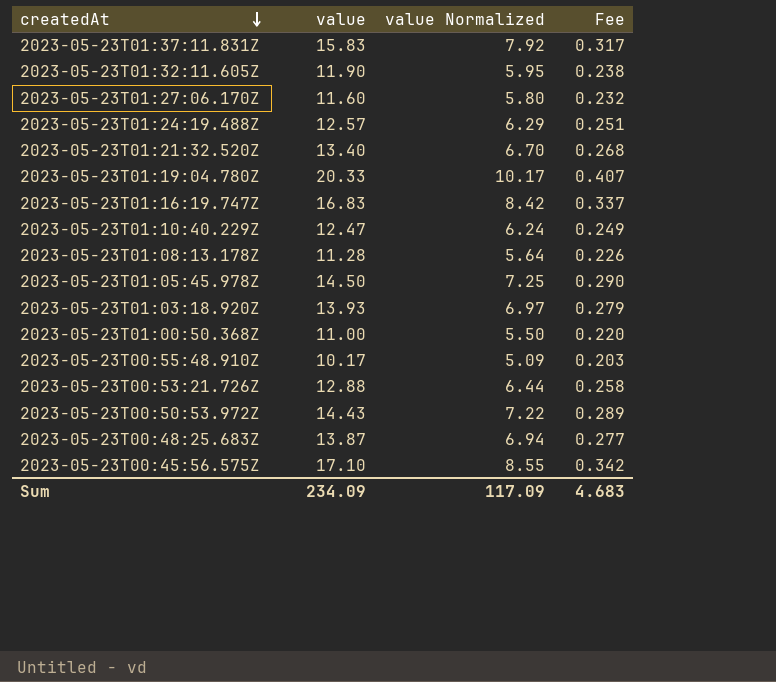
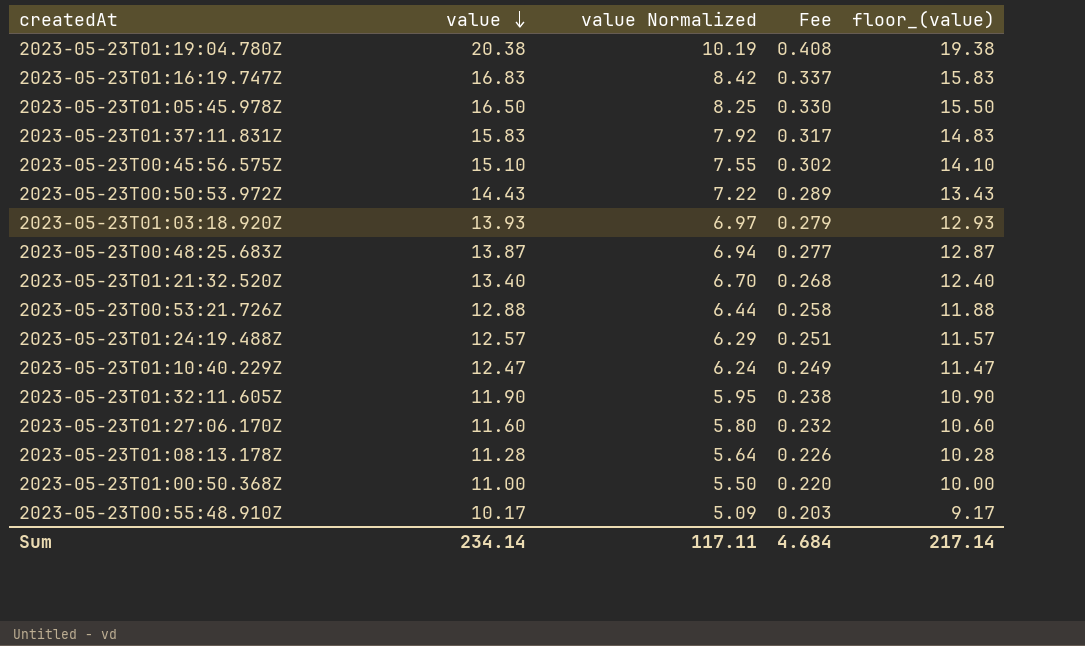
row order: createdAt descending -> value descending
column floor_(value) | formula: none -> [value] - 1
2023-05-23T01:19:04.780Z | value: 20.33 -> 20.38
2023-05-23T01:19:04.780Z | value Normalized: 10.17 -> 10.19
2023-05-23T01:19:04.780Z | Fee: 0.407 -> 0.408
2023-05-23T01:05:45.978Z | value: 14.50 -> 16.50
2023-05-23T01:05:45.978Z | value Normalized: 7.25 -> 8.25
2023-05-23T01:05:45.978Z | Fee: 0.290 -> 0.330
2023-05-23T00:45:56.575Z | value: 17.10 -> 15.10
2023-05-23T00:45:56.575Z | value Normalized: 8.55 -> 7.55
2023-05-23T00:45:56.575Z | Fee: 0.342 -> 0.302
Sum | value: 234.09 -> 234.14
Sum | value Normalized: 117.09 -> 117.11
Sum | Fee: 4.683 -> 4.684

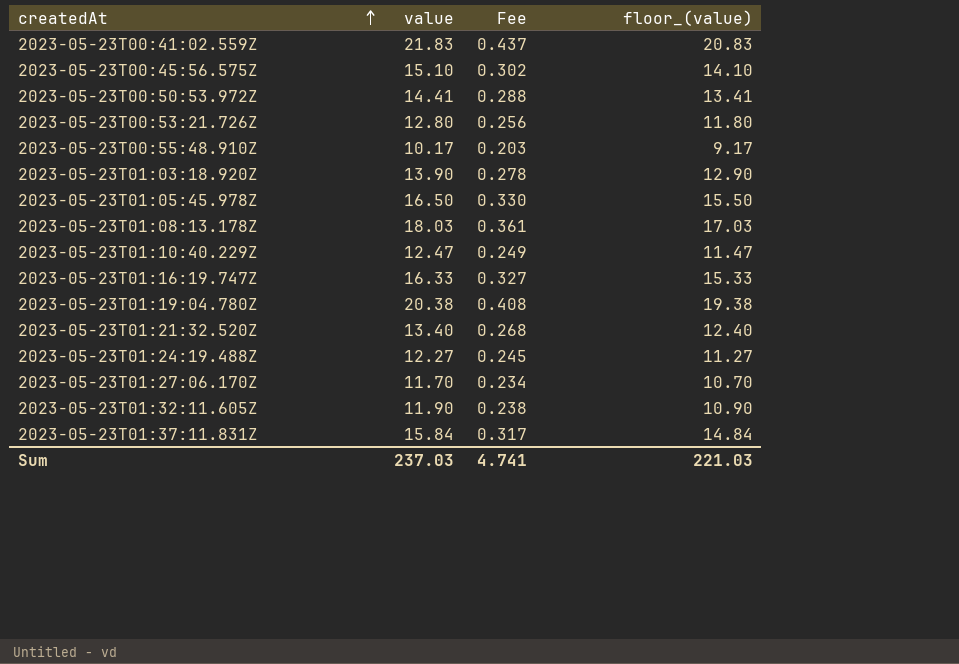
row order: value descending -> createdAt ascending
column value Normalized | formula: [value] * 0.5 -> none
row 2023-05-23T00:48:25.683Z: 13.87 | 6.94 | 0.277 | 12.87 -> none
row 2023-05-23T01:00:50.368Z: 11.00 | 5.50 | 0.220 | 10.00 -> none
row 2023-05-23T00:41:02.559Z: none -> 21.83 | 0.437 | 20.83
2023-05-23T00:50:53.972Z | value: 14.43 -> 14.41
2023-05-23T00:50:53.972Z | Fee: 0.289 -> 0.288
2023-05-23T00:50:53.972Z | floor_(value): 13.43 -> 13.41
2023-05-23T00:53:21.726Z | value: 12.88 -> 12.80
2023-05-23T00:53:21.726Z | Fee: 0.258 -> 0.256
2023-05-23T00:53:21.726Z | floor_(value): 11.88 -> 11.80
2023-05-23T01:03:18.920Z | value: 13.93 -> 13.90
2023-05-23T01:03:18.920Z | Fee: 0.279 -> 0.278
2023-05-23T01:03:18.920Z | floor_(value): 12.93 -> 12.90
2023-05-23T01:08:13.178Z | value: 11.28 -> 18.03
2023-05-23T01:08:13.178Z | Fee: 0.226 -> 0.361
2023-05-23T01:08:13.178Z | floor_(value): 10.28 -> 17.03
2023-05-23T01:16:19.747Z | value: 16.83 -> 16.33
2023-05-23T01:16:19.747Z | Fee: 0.337 -> 0.327
2023-05-23T01:16:19.747Z | floor_(value): 15.83 -> 15.33
2023-05-23T01:24:19.488Z | value: 12.57 -> 12.27
2023-05-23T01:24:19.488Z | Fee: 0.251 -> 0.245
2023-05-23T01:24:19.488Z | floor_(value): 11.57 -> 11.27
2023-05-23T01:27:06.170Z | value: 11.60 -> 11.70
2023-05-23T01:27:06.170Z | Fee: 0.232 -> 0.234
2023-05-23T01:27:06.170Z | floor_(value): 10.60 -> 10.70
2023-05-23T01:37:11.831Z | value: 15.83 -> 15.84
2023-05-23T01:37:11.831Z | floor_(value): 14.83 -> 14.84
Sum | value: 234.14 -> 237.03
Sum | Fee: 4.684 -> 4.741
Sum | floor_(value): 217.14 -> 221.03

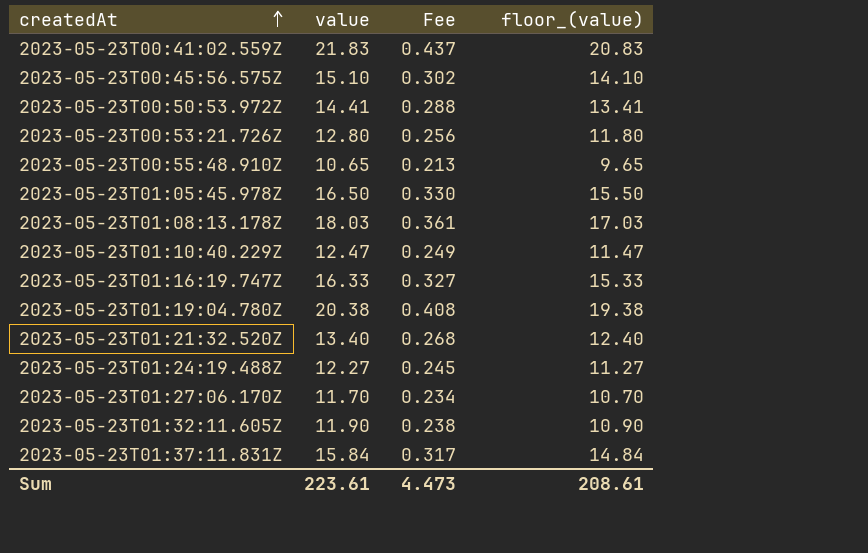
row 2023-05-23T01:03:18.920Z: 13.90 | 0.278 | 12.90 -> none
2023-05-23T00:55:48.910Z | value: 10.17 -> 10.65
2023-05-23T00:55:48.910Z | Fee: 0.203 -> 0.213
2023-05-23T00:55:48.910Z | floor_(value): 9.17 -> 9.65
Sum | value: 237.03 -> 223.61
Sum | Fee: 4.741 -> 4.473
Sum | floor_(value): 221.03 -> 208.61

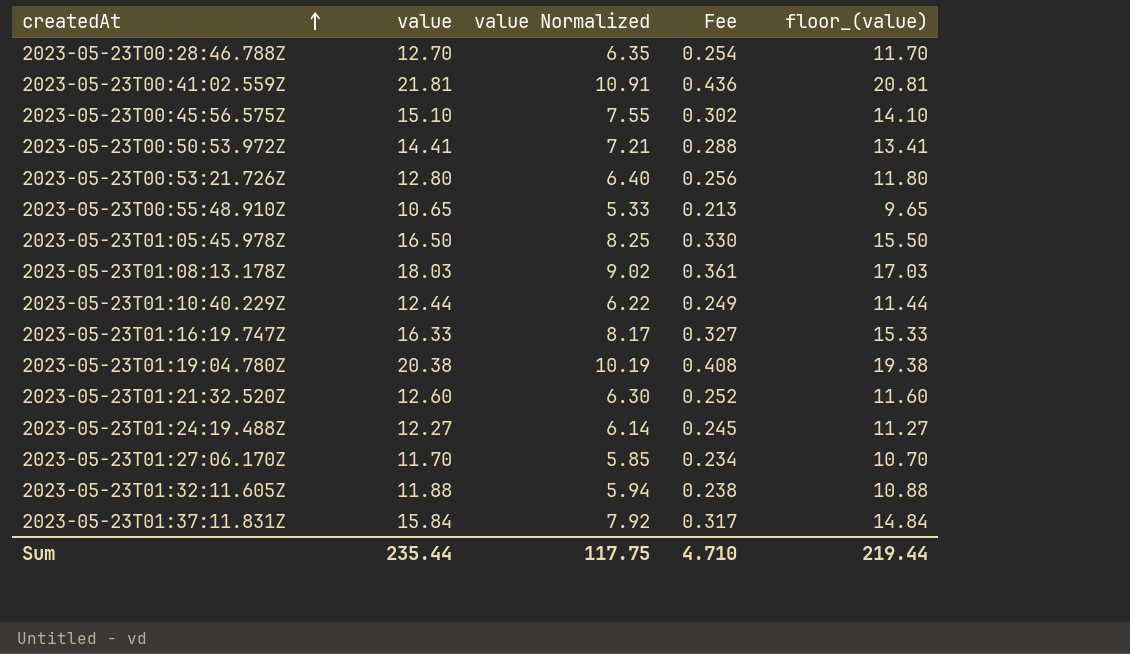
column value Normalized | formula: none -> [value] * 0.5
row 2023-05-23T00:28:46.788Z: none -> 12.70 | 6.35 | 0.254 | 11.70
2023-05-23T00:41:02.559Z | value: 21.83 -> 21.81
2023-05-23T00:41:02.559Z | Fee: 0.437 -> 0.436
2023-05-23T00:41:02.559Z | floor_(value): 20.83 -> 20.81
2023-05-23T01:10:40.229Z | value: 12.47 -> 12.44
2023-05-23T01:10:40.229Z | floor_(value): 11.47 -> 11.44
2023-05-23T01:21:32.520Z | value: 13.40 -> 12.60
2023-05-23T01:21:32.520Z | Fee: 0.268 -> 0.252
2023-05-23T01:21:32.520Z | floor_(value): 12.40 -> 11.60
2023-05-23T01:32:11.605Z | value: 11.90 -> 11.88
2023-05-23T01:32:11.605Z | floor_(value): 10.90 -> 10.88
Sum | value: 223.61 -> 235.44
Sum | Fee: 4.473 -> 4.710
Sum | floor_(value): 208.61 -> 219.44

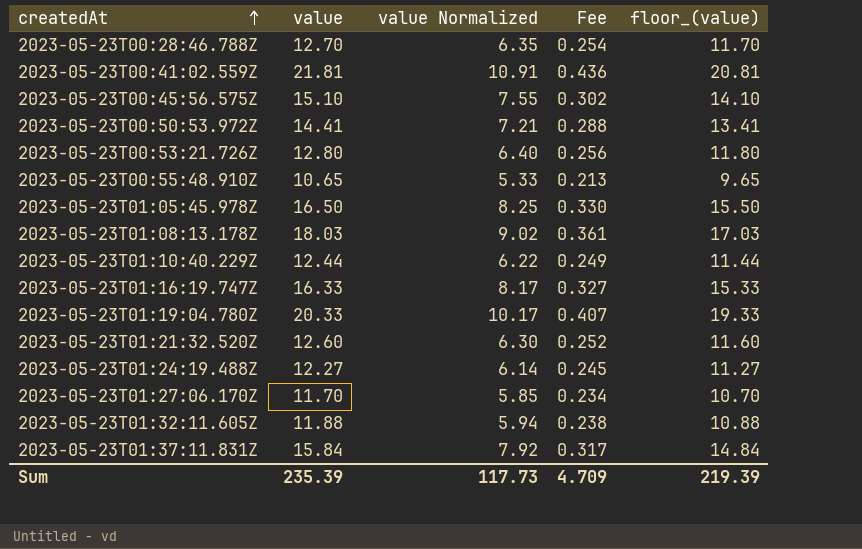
2023-05-23T01:19:04.780Z | value: 20.38 -> 20.33
2023-05-23T01:19:04.780Z | value Normalized: 10.19 -> 10.17
2023-05-23T01:19:04.780Z | Fee: 0.408 -> 0.407
2023-05-23T01:19:04.780Z | floor_(value): 19.38 -> 19.33
Sum | value: 235.44 -> 235.39
Sum | value Normalized: 117.75 -> 117.73
Sum | Fee: 4.710 -> 4.709
Sum | floor_(value): 219.44 -> 219.39

